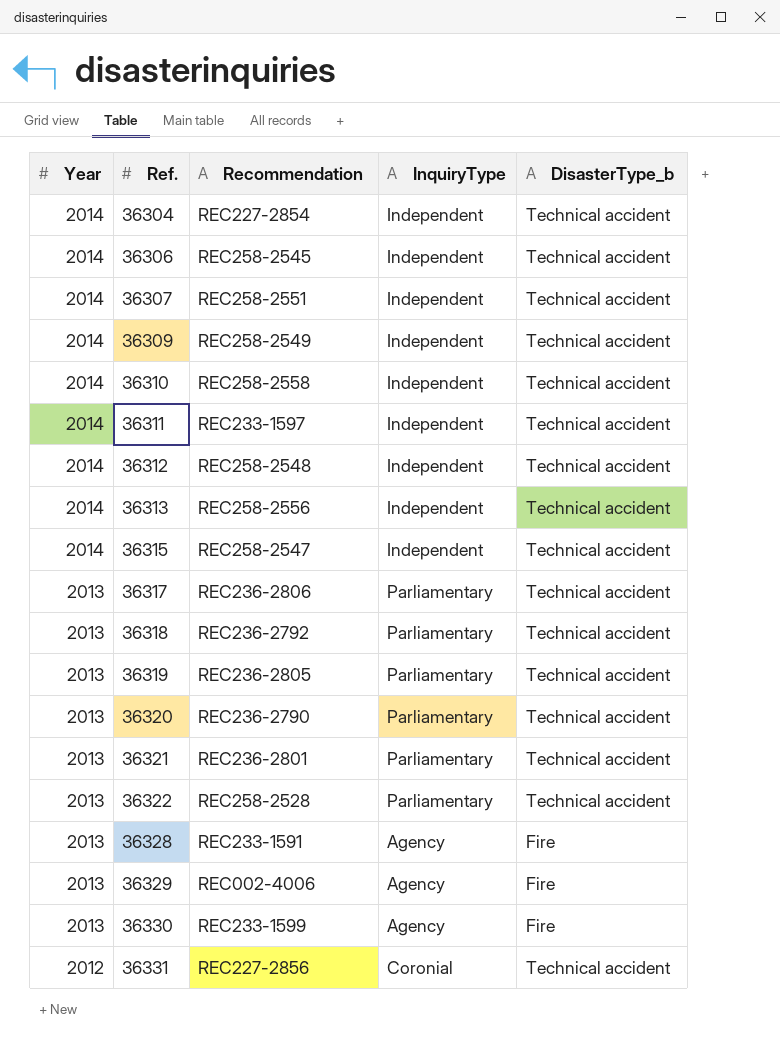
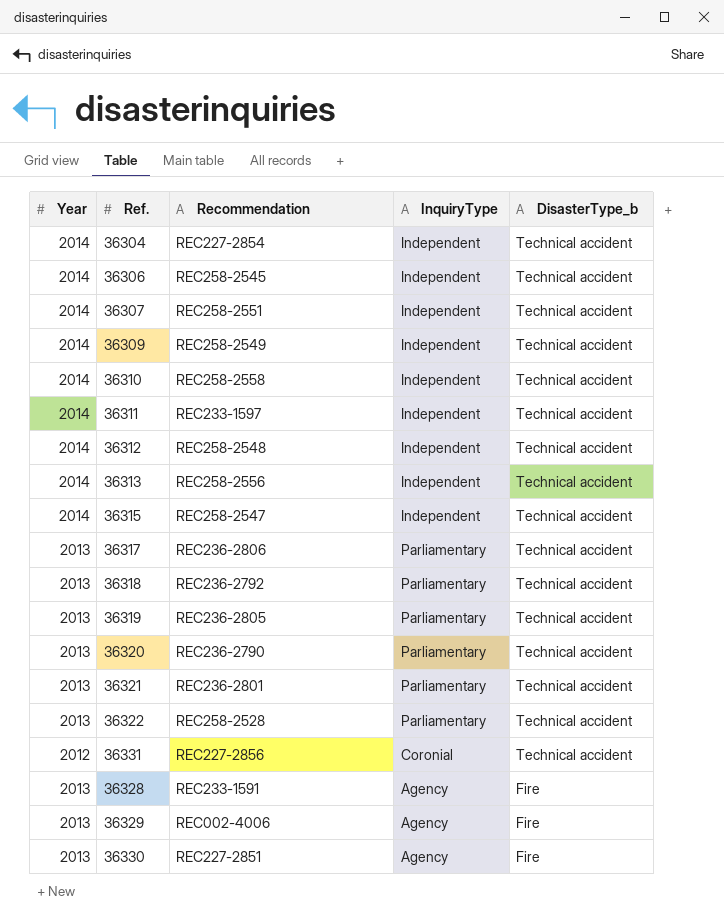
row order: Year descending -> DisasterType_b descending
36330 | Recommendation: REC233-1599 -> REC227-2851

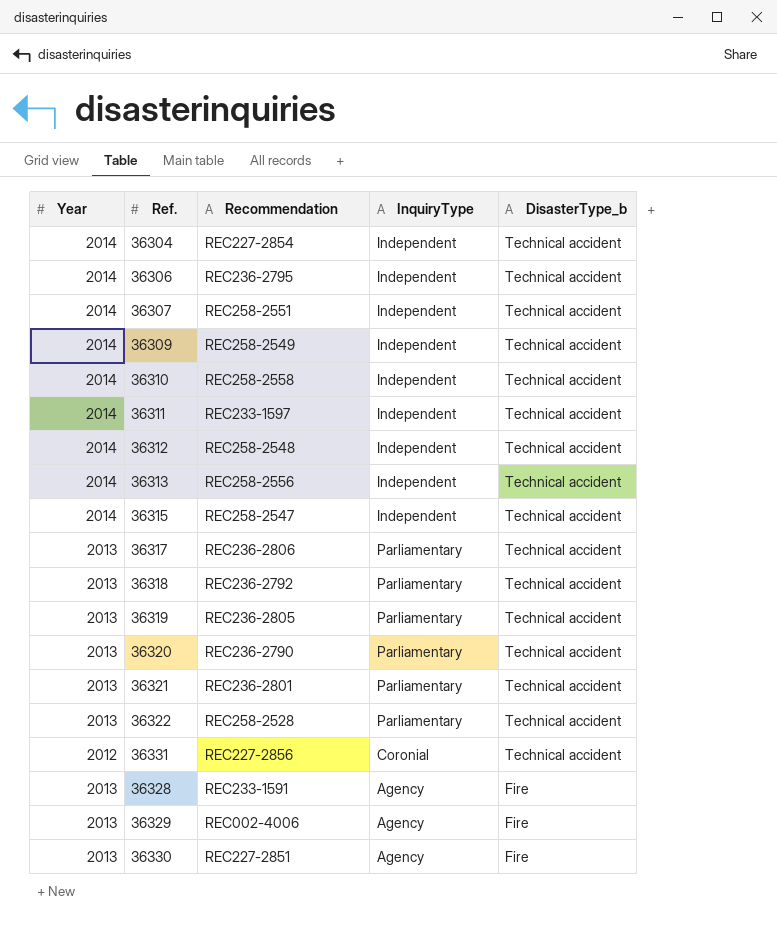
36306 | Recommendation: REC258-2545 -> REC236-2795

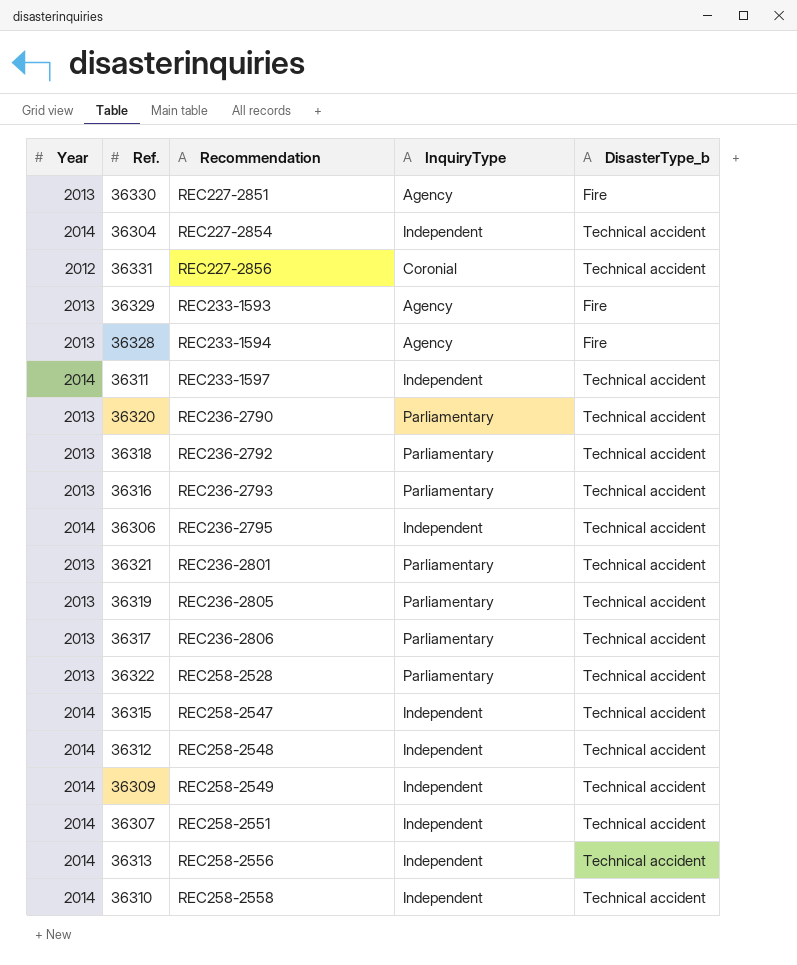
row order: DisasterType_b descending -> Recommendation ascending
36329 | Recommendation: REC002-4006 -> REC233-1593
36328 | Recommendation: REC233-1591 -> REC233-1594
row 36316: none -> 2013 | REC236-2793 | Parliamentary | Technical accident

